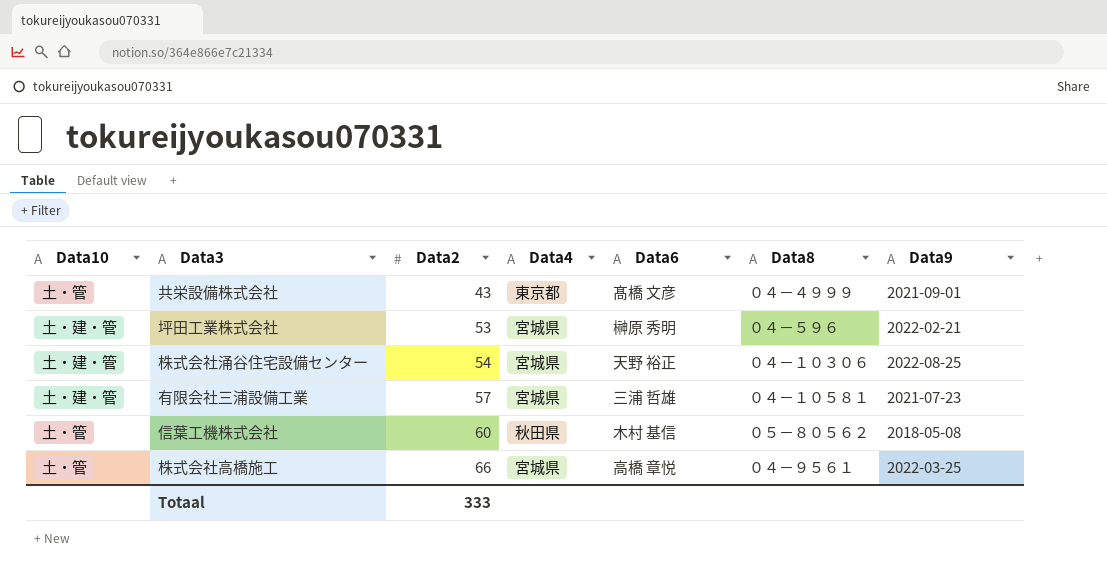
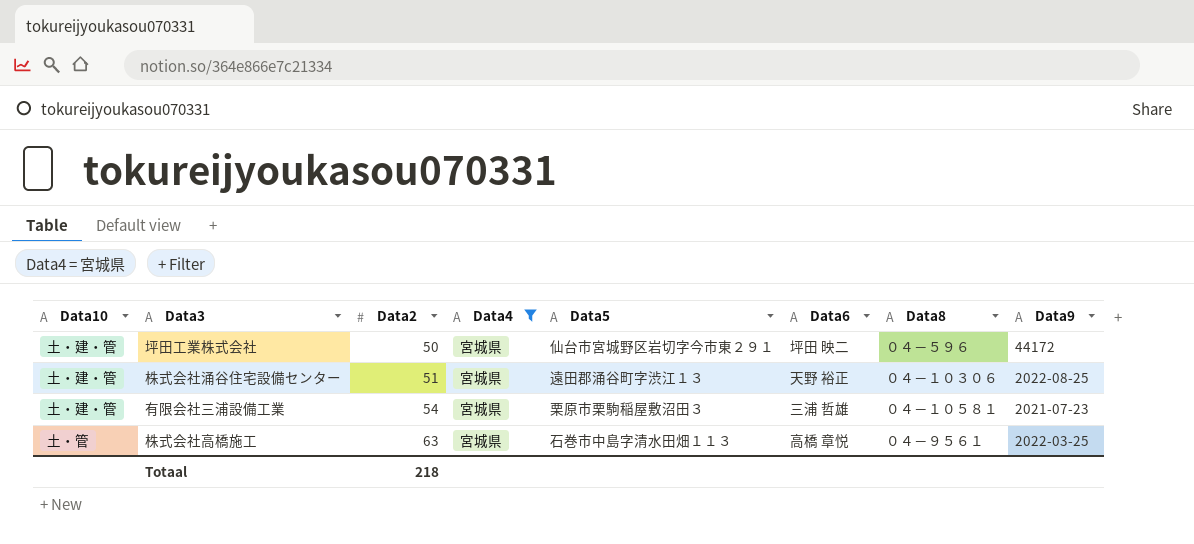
filter: none -> Data4 = 宮城県
column Data5 | position: none -> 5
坪田工業株式会社 | Data2: 53 -> 50
坪田工業株式会社 | Data6: 榊原 秀明 -> 坪田 映二
坪田工業株式会社 | Data9: 2022-02-21 -> 44172
株式会社涌谷住宅設備センター | Data2: 54 -> 51
有限会社三浦設備工業 | Data2: 57 -> 54
株式会社高橋施工 | Data2: 66 -> 63
Totaal | Data2: 333 -> 218

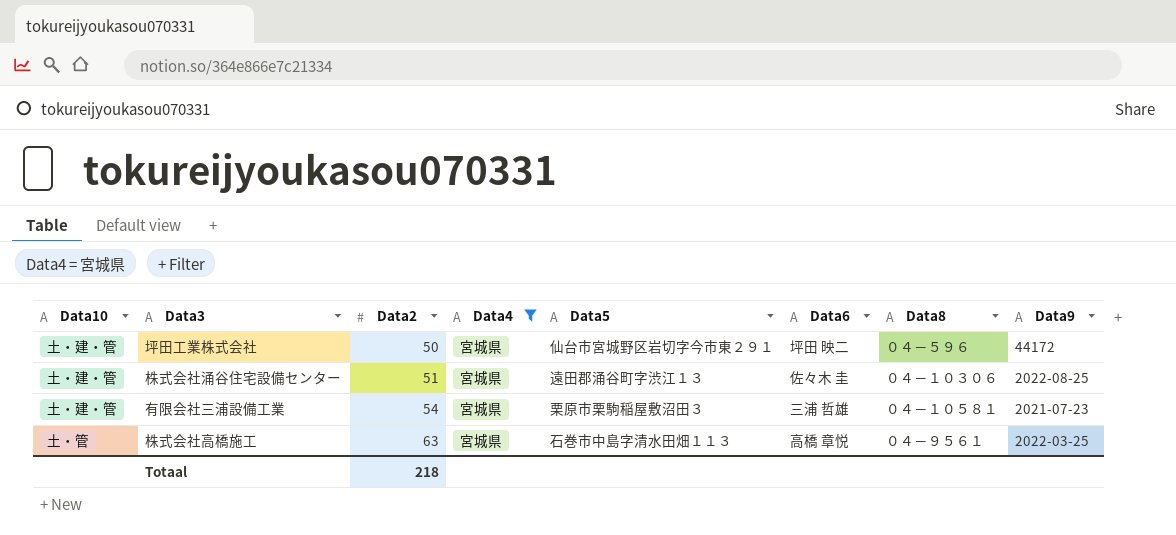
株式会社涌谷住宅設備センター | Data6: 天野 裕正 -> 佐々木 圭

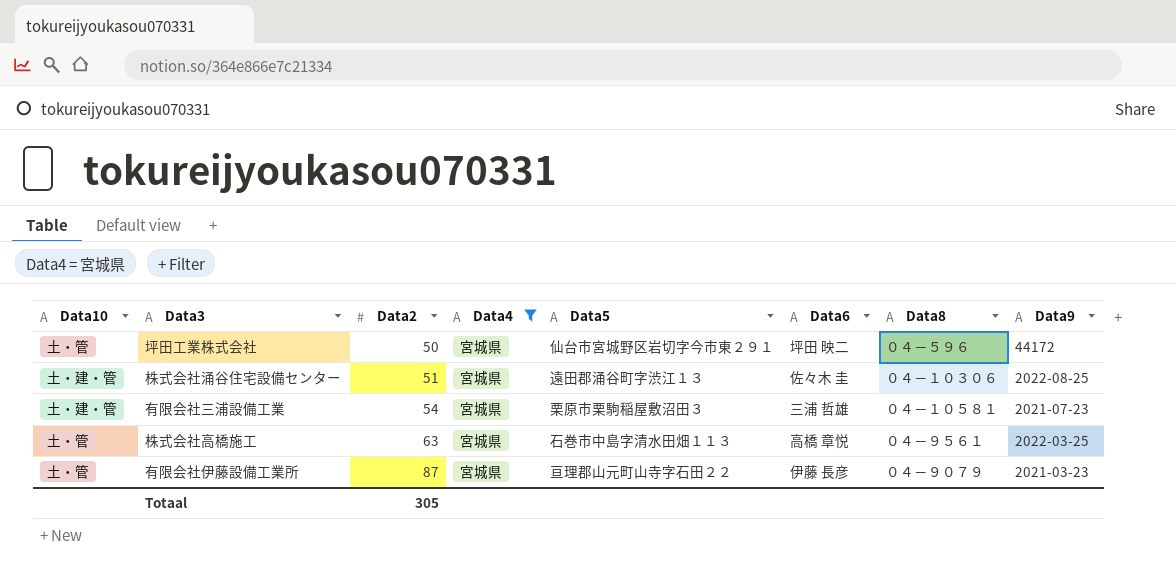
坪田工業株式会社 | Data10: 土・建・管 -> 土・管
row 有限会社伊藤設備工業所: none -> 土・管 | 87 | 宮城県 | 亘理郡山元町山寺字石田２２ | 伊藤 長彦 | ０４－９０７９ | 2021-03-23
Totaal | Data2: 218 -> 305

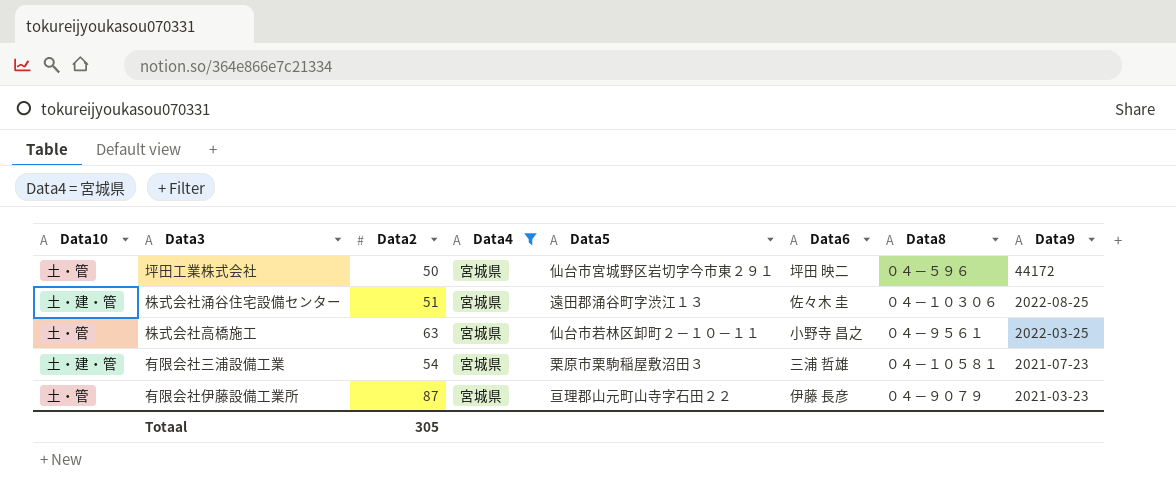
row order: Data2 ascending -> Data9 descending
株式会社高橋施工 | Data5: 石巻市中島字清水田畑１１３ -> 仙台市若林区卸町２－１０－１１
株式会社高橋施工 | Data6: 高橋 章悦 -> 小野寺 昌之

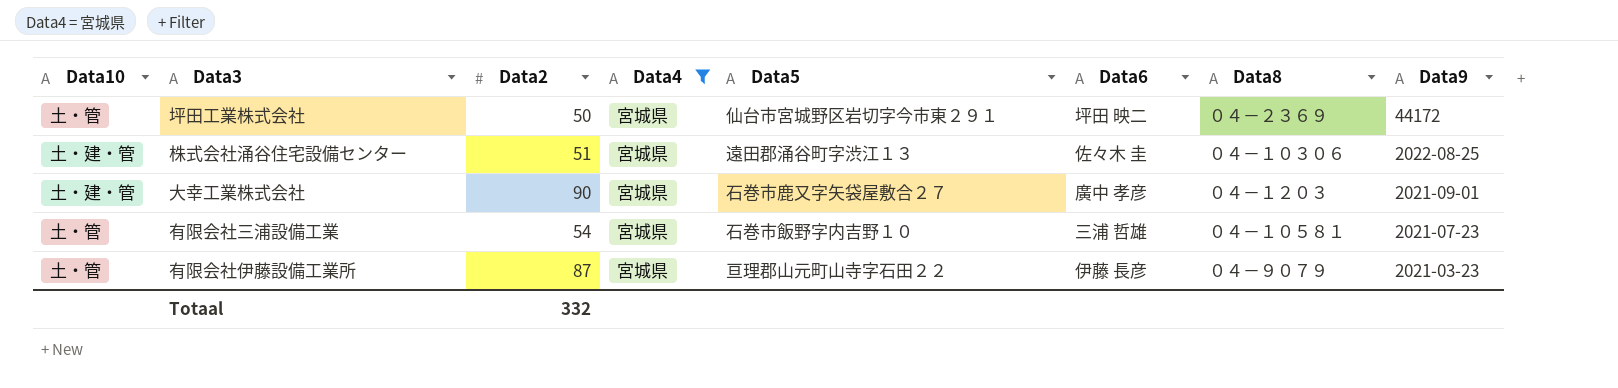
row 株式会社高橋施工: 土・管 | 63 | 宮城県 | 仙台市若林区卸町２－１０－１１ | 小野寺 昌之 | ０４－９５６１ | 2022-03-25 -> none
坪田工業株式会社 | Data8: ０４－５９６ -> ０４－２３６９
row 大幸工業株式会社: none -> 土・建・管 | 90 | 宮城県 | 石巻市鹿又字矢袋屋敷合２７ | 廣中 孝彦 | ０４－１２０３ | 2021-09-01
有限会社三浦設備工業 | Data10: 土・建・管 -> 土・管
有限会社三浦設備工業 | Data5: 栗原市栗駒稲屋敷沼田３ -> 石巻市飯野字内吉野１０
Totaal | Data2: 305 -> 332

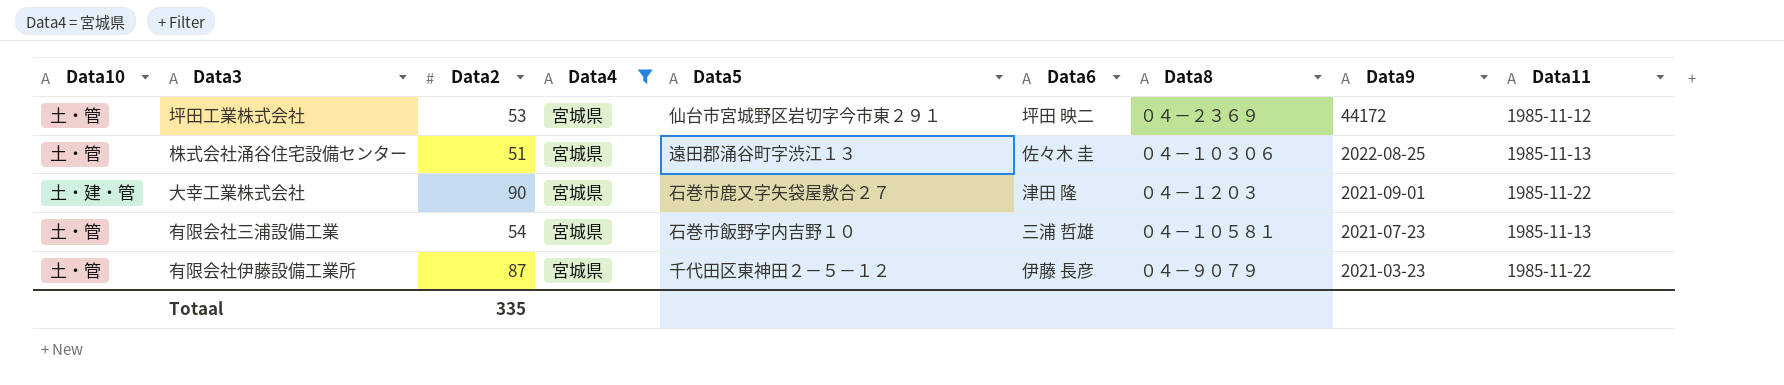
column Data11 | position: none -> 9
坪田工業株式会社 | Data2: 50 -> 53
株式会社涌谷住宅設備センター | Data10: 土・建・管 -> 土・管
大幸工業株式会社 | Data6: 廣中 孝彦 -> 津田 隆
有限会社伊藤設備工業所 | Data5: 亘理郡山元町山寺字石田２２ -> 千代田区東神田２－５－１２
Totaal | Data2: 332 -> 335

